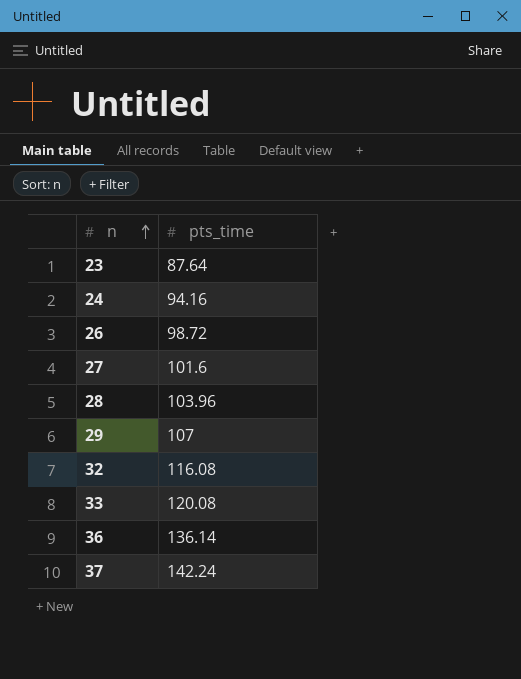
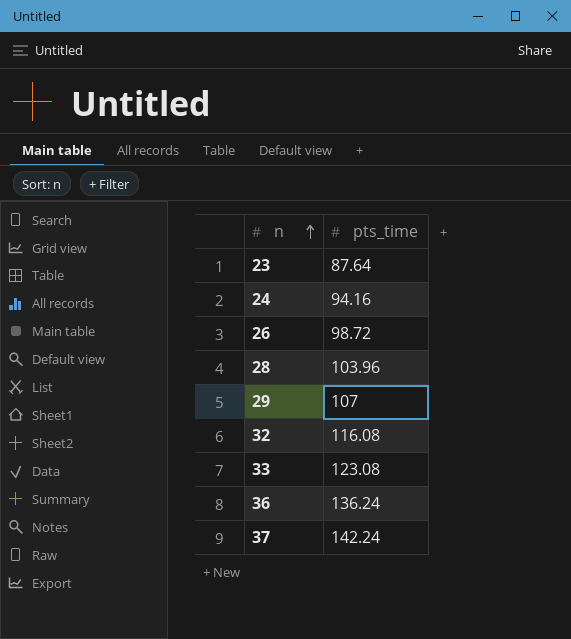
row 27: 101.6 -> none
33 | pts_time: 120.08 -> 123.08
36 | pts_time: 136.14 -> 136.24

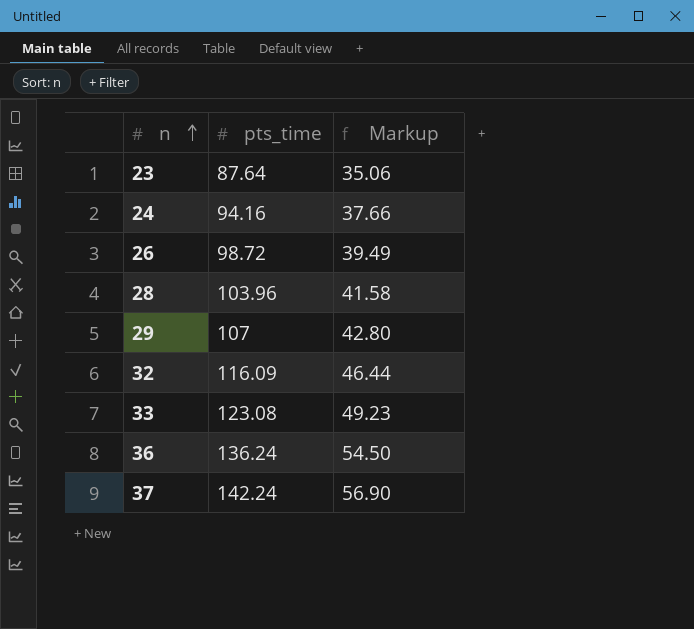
column Markup | formula: none -> [pts_time] * 0.4
32 | pts_time: 116.08 -> 116.09

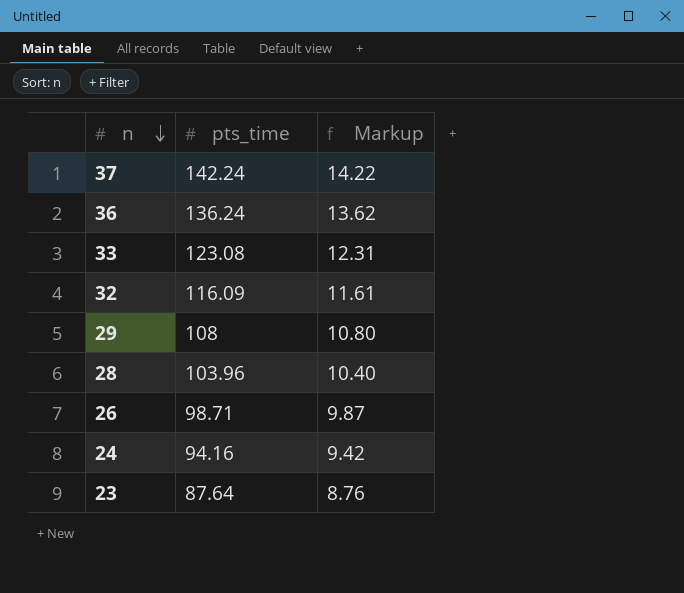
row order: n ascending -> n descending
column Markup | formula: [pts_time] * 0.4 -> [pts_time] * 0.1
29 | pts_time: 107 -> 108
26 | pts_time: 98.72 -> 98.71

